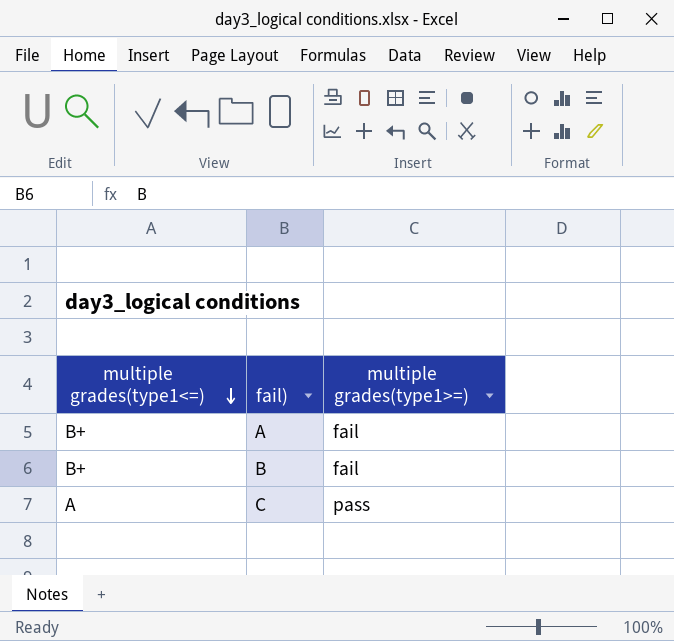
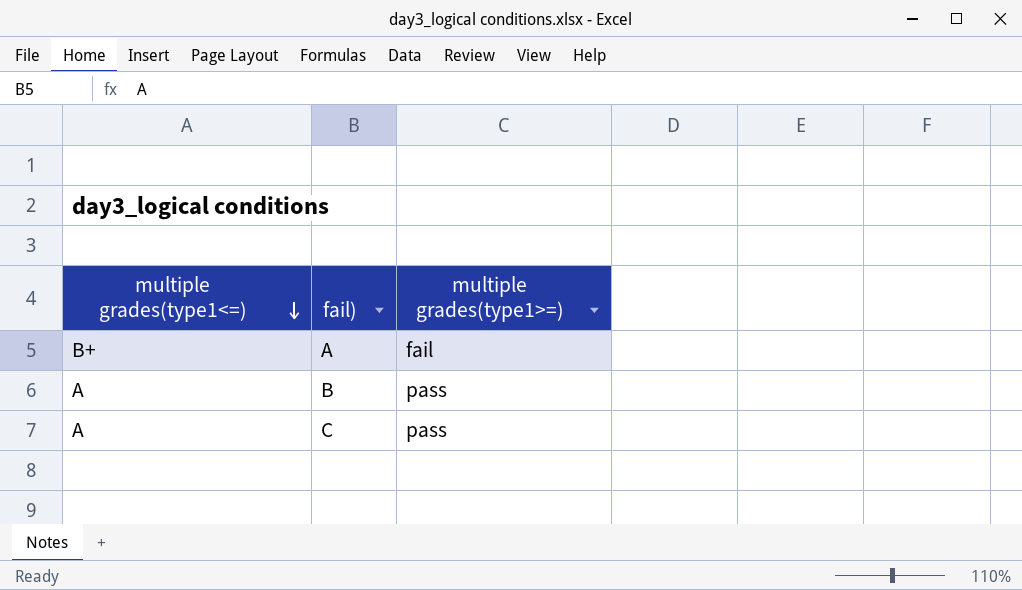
B | multiple grades(type1<=): B+ -> A
B | multiple grades(type1>=): fail -> pass

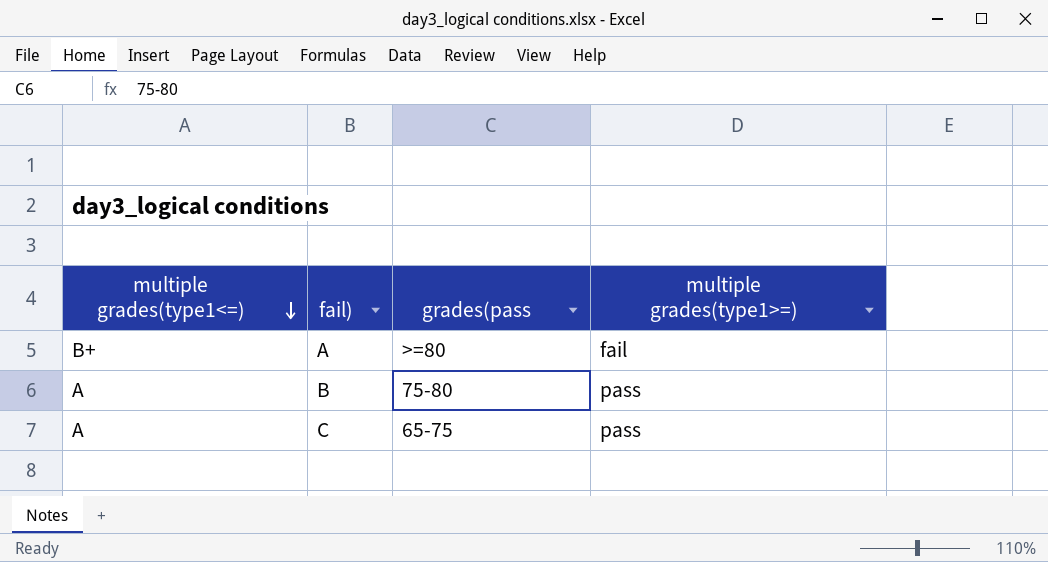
column grades(pass | position: none -> 3

